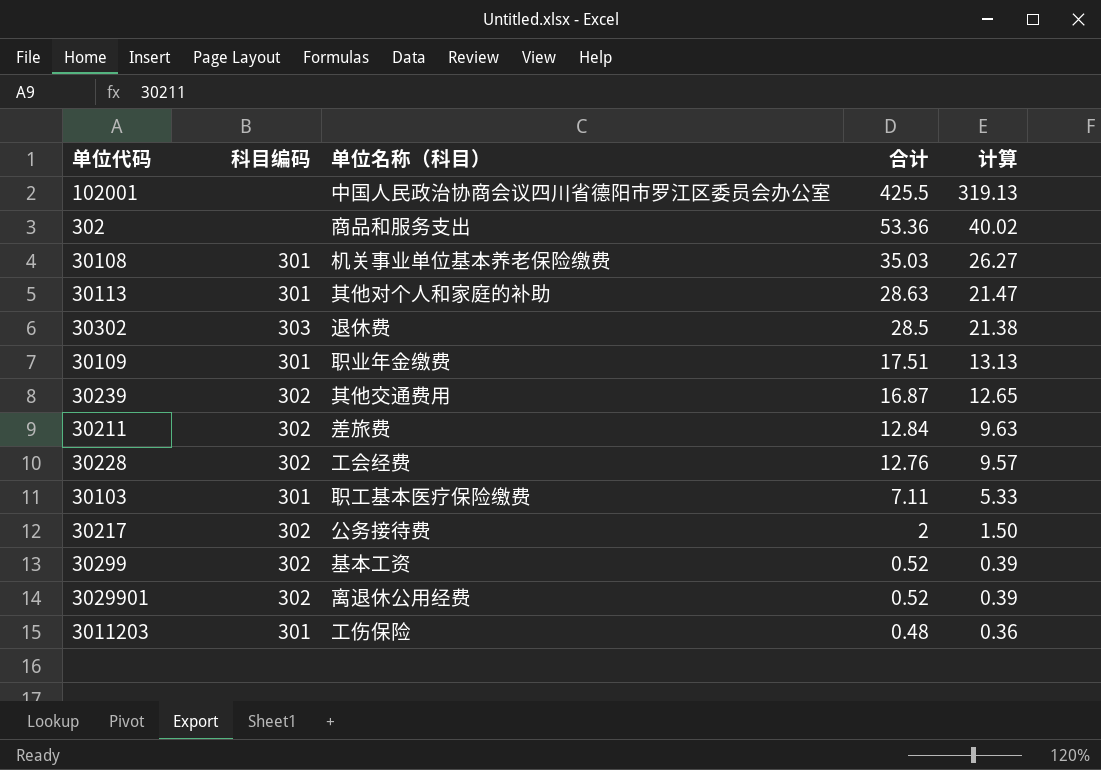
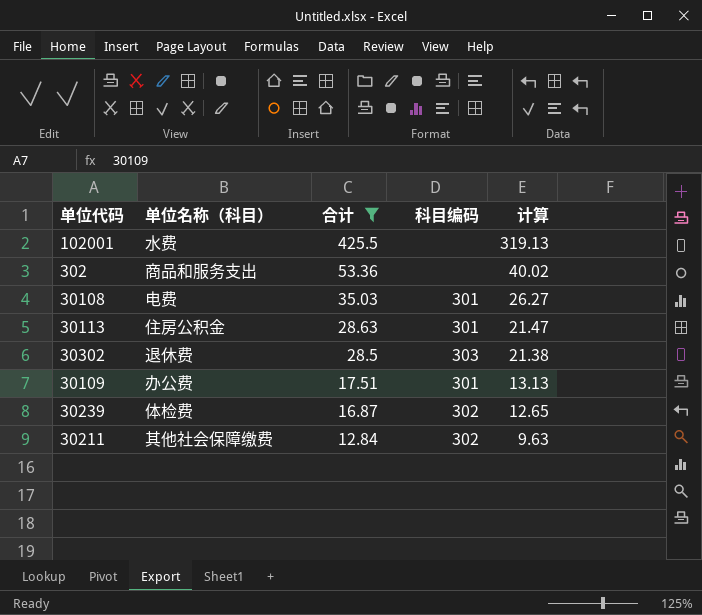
filter: none -> 合计 >= 12.84
column 科目编码 | position: 2 -> 4
102001 | 单位名称（科目）: 中国人民政治协商会议四川省德阳市罗江区委员会办公室 -> 水费
30108 | 单位名称（科目）: 机关事业单位基本养老保险缴费 -> 电费
30113 | 单位名称（科目）: 其他对个人和家庭的补助 -> 住房公积金
30109 | 单位名称（科目）: 职业年金缴费 -> 办公费
30239 | 单位名称（科目）: 其他交通费用 -> 体检费
30211 | 单位名称（科目）: 差旅费 -> 其他社会保障缴费

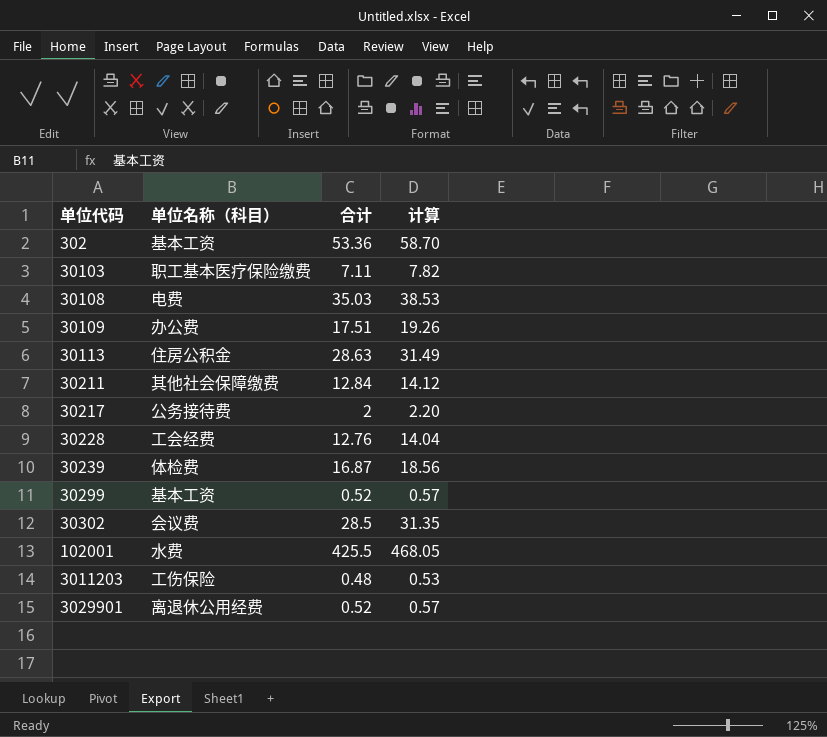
filter: 合计 >= 12.84 -> none
row order: 合计 descending -> 单位代码 ascending
column 科目编码 | position: 4 -> none
column 计算 | formula: [合计] * 0.75 -> [合计] * 1.1
302 | 单位名称（科目）: 商品和服务支出 -> 基本工资
30302 | 单位名称（科目）: 退休费 -> 会议费

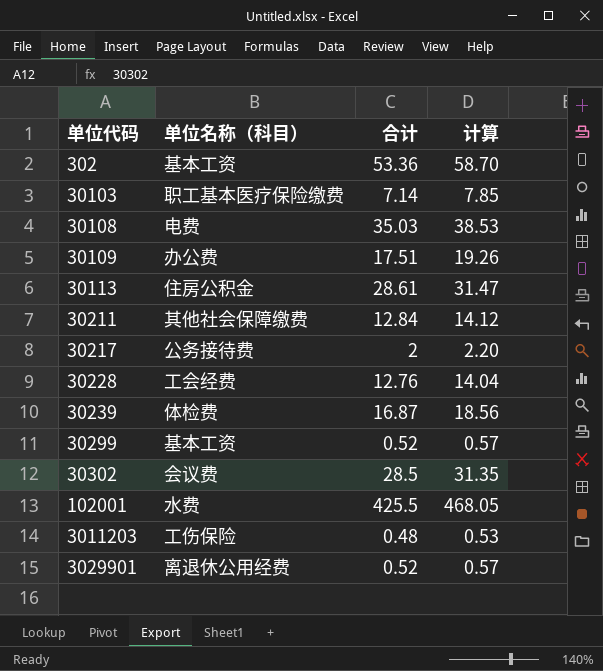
30103 | 合计: 7.11 -> 7.14
30103 | 计算: 7.82 -> 7.85
30113 | 合计: 28.63 -> 28.61
30113 | 计算: 31.49 -> 31.47

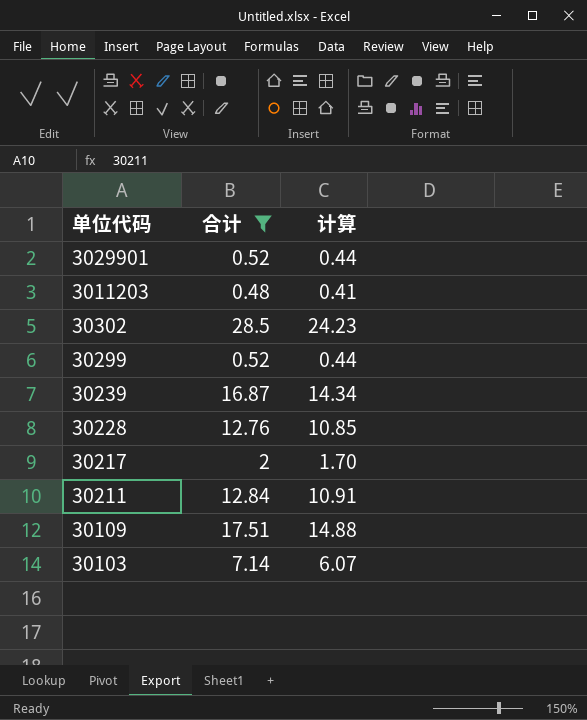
filter: none -> 合计 <= 28.5
row order: 单位代码 ascending -> 单位代码 descending
column 单位名称（科目） | position: 2 -> none
column 计算 | formula: [合计] * 1.1 -> [合计] * 0.85

